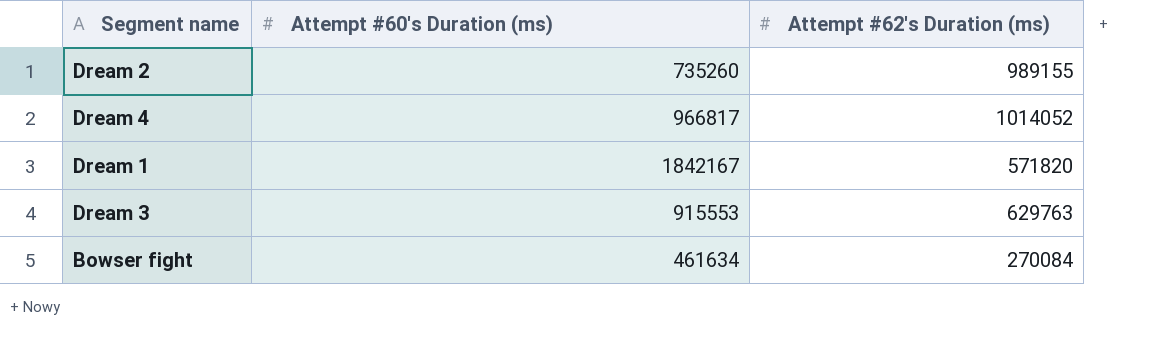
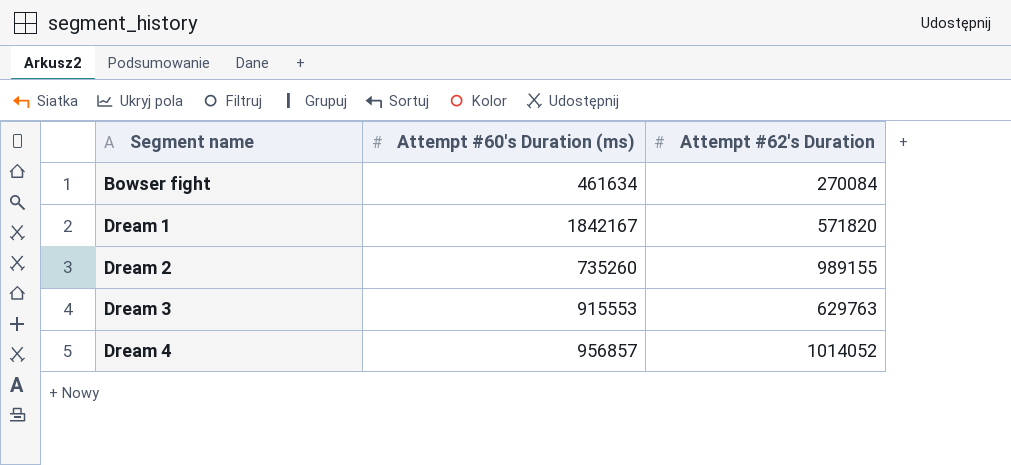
row order: none -> Segment name ascending
column name: Attempt #62's Duration (ms) -> Attempt #62's Duration
Dream 4 | Attempt #60's Duration (ms): 966817 -> 956857

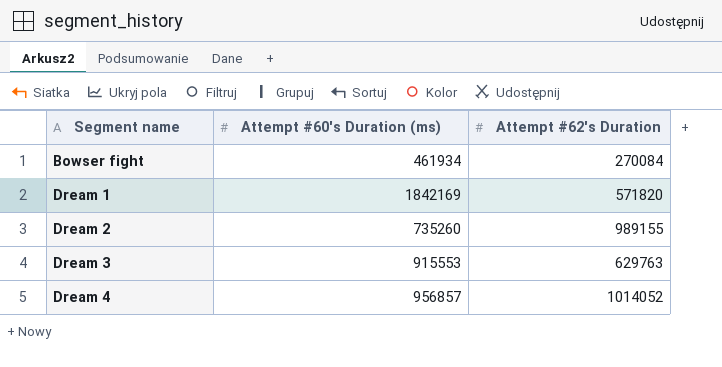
Bowser fight | Attempt #60's Duration (ms): 461634 -> 461934
Dream 1 | Attempt #60's Duration (ms): 1842167 -> 1842169

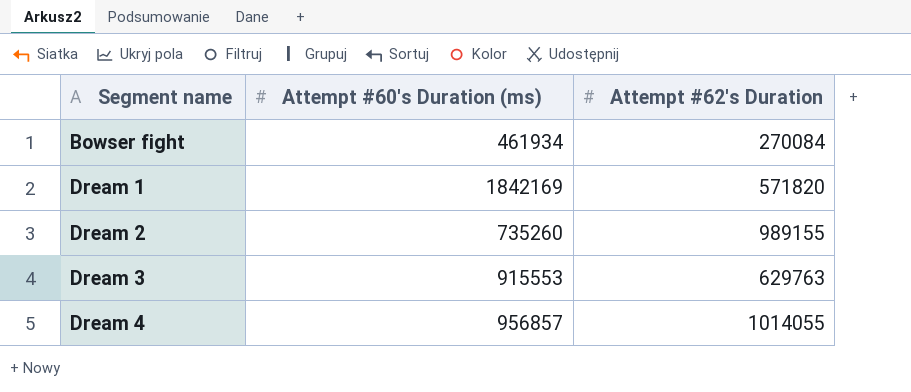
Dream 4 | Attempt #62's Duration: 1014052 -> 1014055

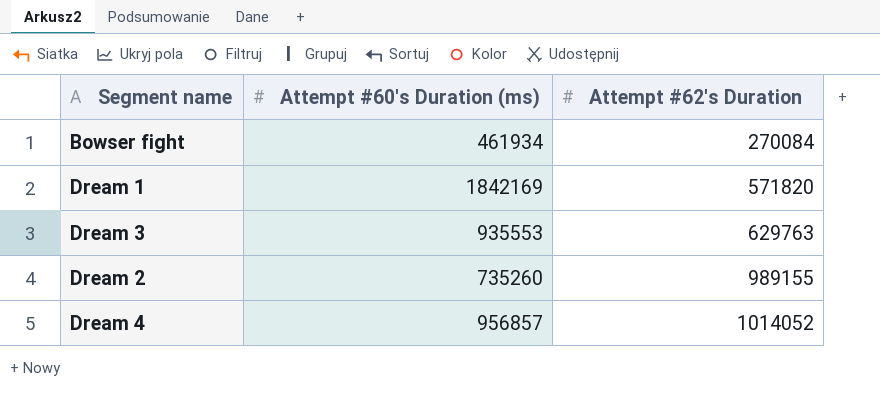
row order: Segment name ascending -> Attempt #62's Duration ascending
Dream 3 | Attempt #60's Duration (ms): 915553 -> 935553
Dream 4 | Attempt #62's Duration: 1014055 -> 1014052

